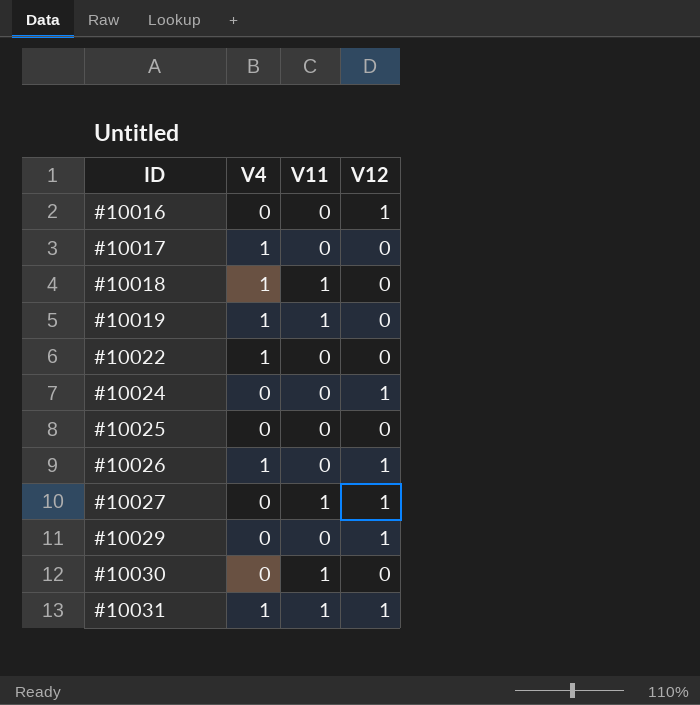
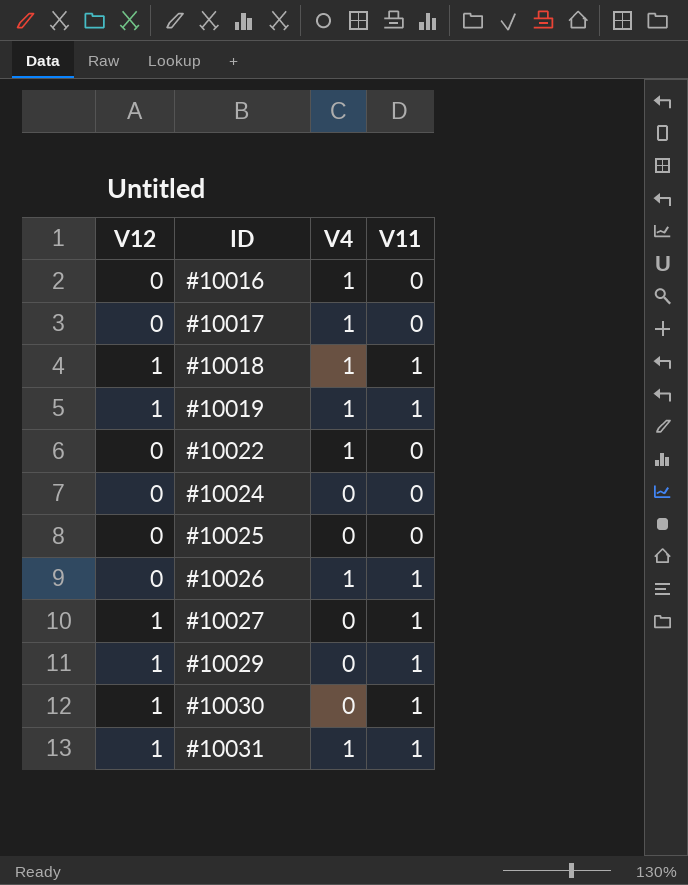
column V12 | position: 4 -> 1
#10016 | V12: 1 -> 0
#10016 | V4: 0 -> 1
#10018 | V12: 0 -> 1
#10019 | V12: 0 -> 1
#10024 | V12: 1 -> 0
#10026 | V12: 1 -> 0
#10026 | V11: 0 -> 1
#10029 | V11: 0 -> 1
#10030 | V12: 0 -> 1

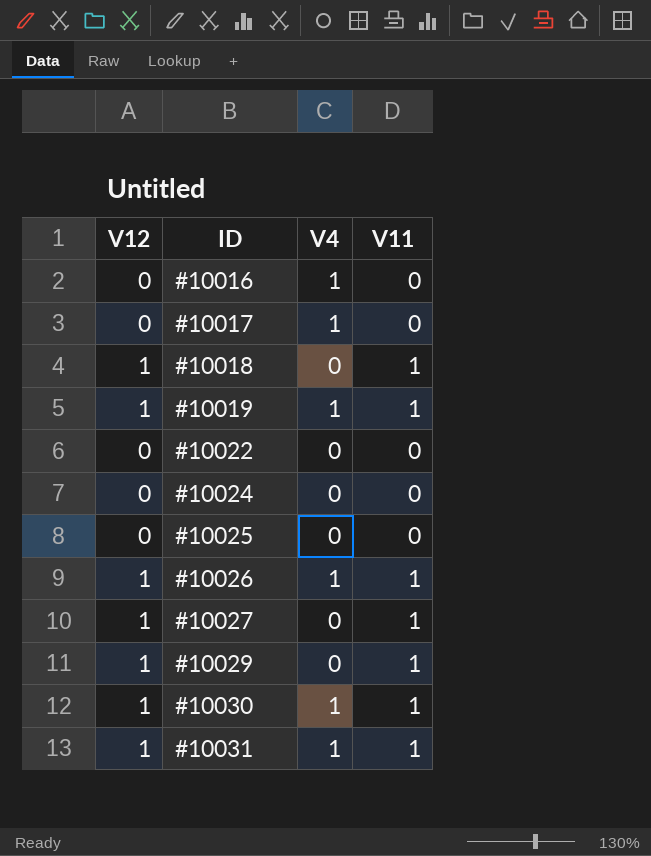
#10018 | V4: 1 -> 0
#10022 | V4: 1 -> 0
#10026 | V12: 0 -> 1
#10030 | V4: 0 -> 1

